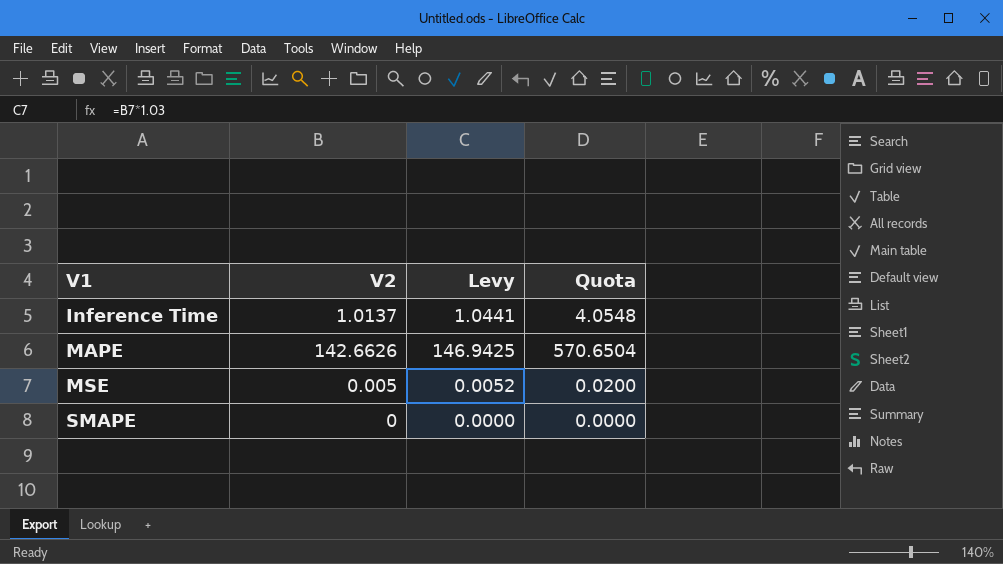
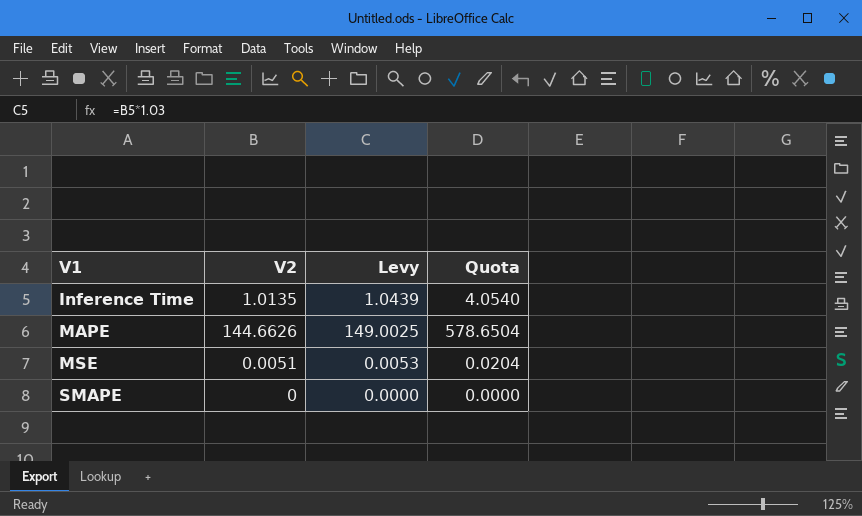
Inference Time | V2: 1.0137 -> 1.0135
Inference Time | Levy: 1.0441 -> 1.0439
Inference Time | Quota: 4.0548 -> 4.0540
MAPE | V2: 142.6626 -> 144.6626
MAPE | Levy: 146.9425 -> 149.0025
MAPE | Quota: 570.6504 -> 578.6504
MSE | V2: 0.005 -> 0.0051
MSE | Levy: 0.0052 -> 0.0053
MSE | Quota: 0.0200 -> 0.0204

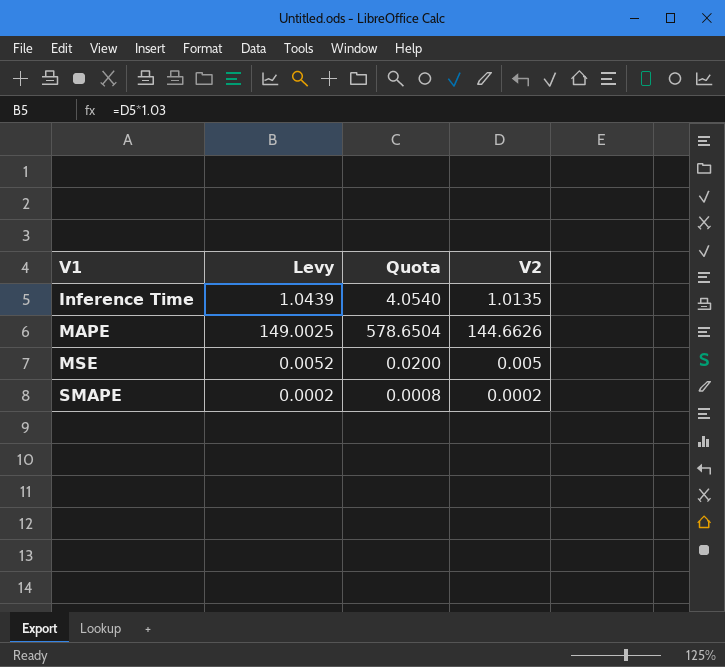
column V2 | position: 2 -> 4
MSE | Levy: 0.0053 -> 0.0052
MSE | Quota: 0.0204 -> 0.0200
MSE | V2: 0.0051 -> 0.005
SMAPE | Levy: 0.0000 -> 0.0002
SMAPE | Quota: 0.0000 -> 0.0008
SMAPE | V2: 0 -> 0.0002

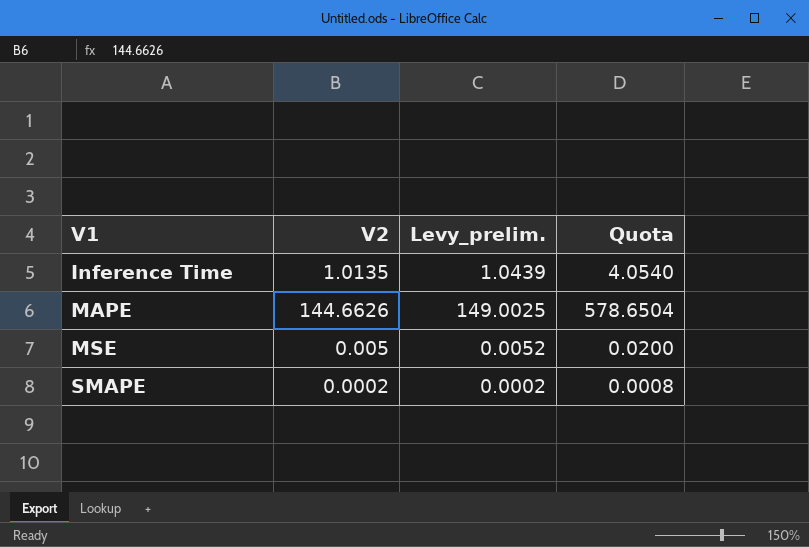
column V2 | position: 4 -> 2
column name: Levy -> Levy_prelim.

